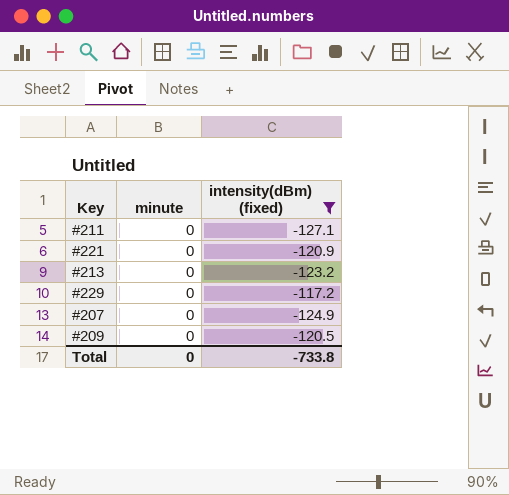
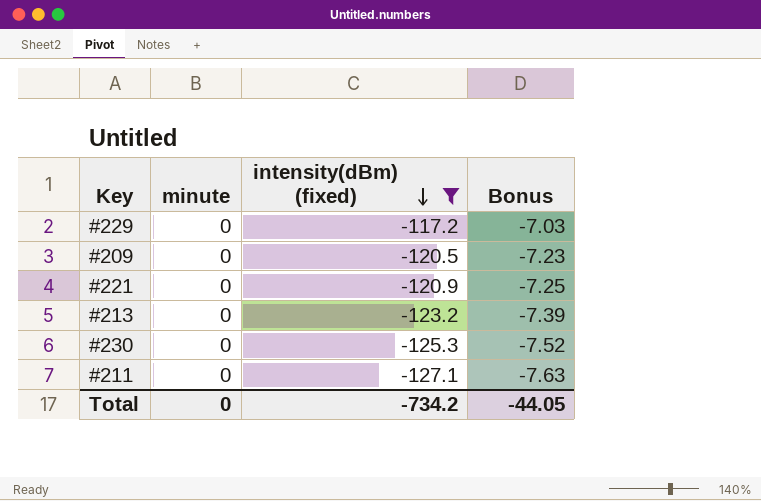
row order: none -> intensity(dBm) (fixed) descending
column Bonus | formula: none -> [intensity(dBm) (fixed)] * 0.06
row #207: 0 | -124.9 -> none
row #230: none -> 0 | -125.3 | -7.52
Total | intensity(dBm) (fixed): -733.8 -> -734.2

